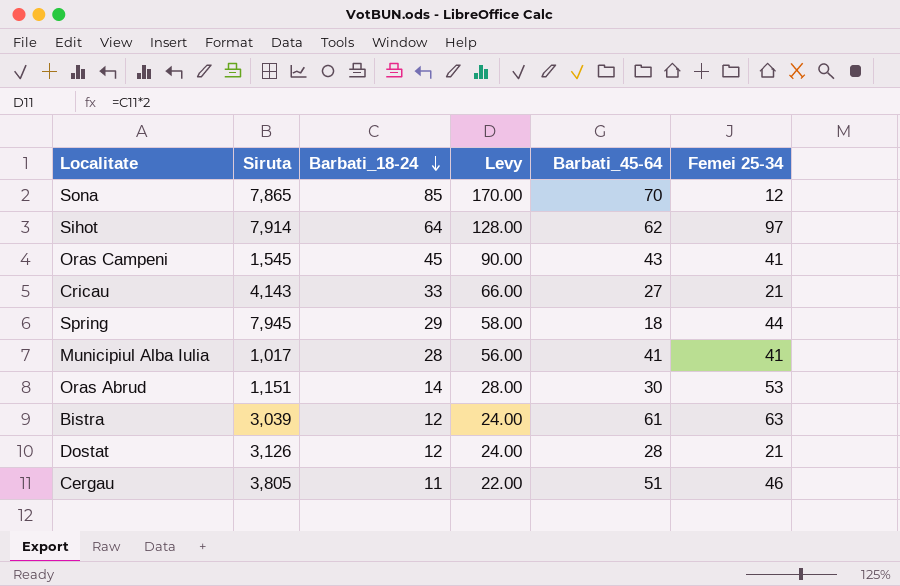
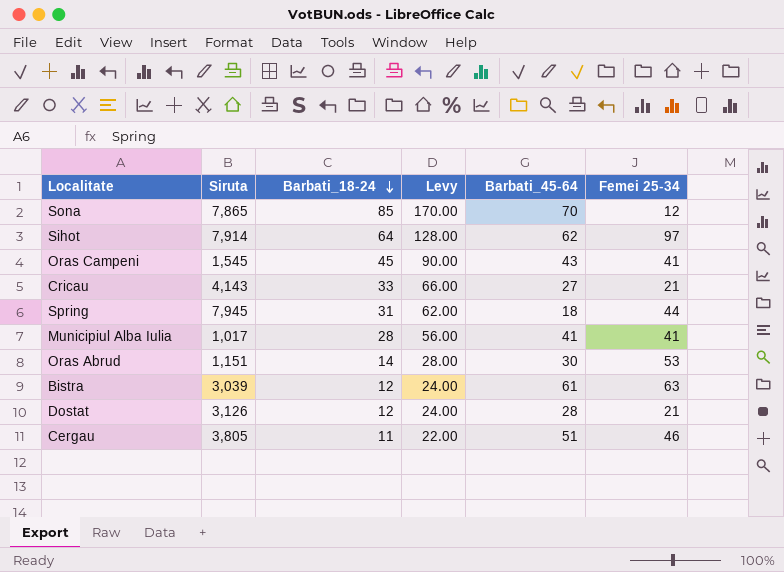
Spring | Barbati_18-24: 29 -> 31
Spring | Levy: 58.00 -> 62.00

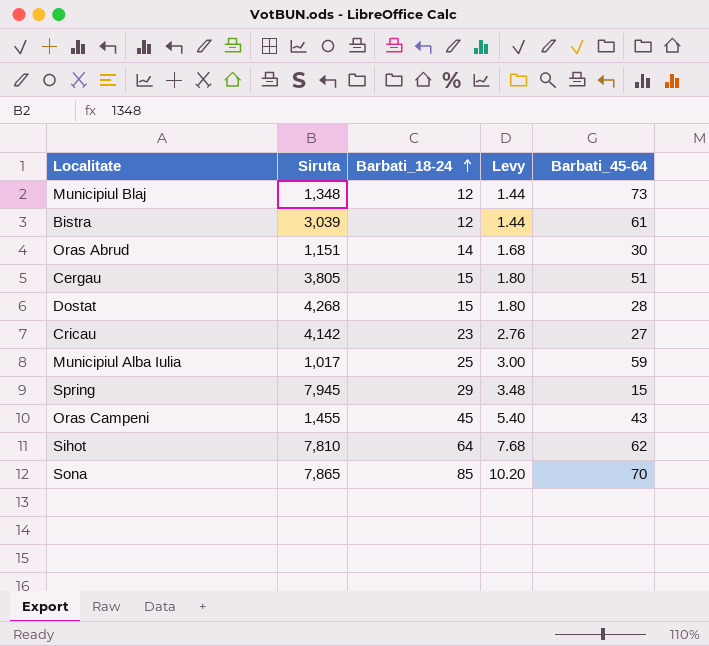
row order: Barbati_18-24 descending -> Barbati_18-24 ascending
column Femei 25-34 | position: 6 -> none
column Levy | formula: [Barbati_18-24] * 2 -> [Barbati_18-24] * 0.12
row Municipiul Blaj: none -> 1,348 | 12 | 1.44 | 73
Cergau | Barbati_18-24: 11 -> 15
Dostat | Siruta: 3,126 -> 4,268
Dostat | Barbati_18-24: 12 -> 15
Cricau | Siruta: 4,143 -> 4,142
Cricau | Barbati_18-24: 33 -> 23
Municipiul Alba Iulia | Barbati_18-24: 28 -> 25
Municipiul Alba Iulia | Barbati_45-64: 41 -> 59
Spring | Barbati_18-24: 31 -> 29
Spring | Barbati_45-64: 18 -> 15
Oras Campeni | Siruta: 1,545 -> 1,455
Sihot | Siruta: 7,914 -> 7,810

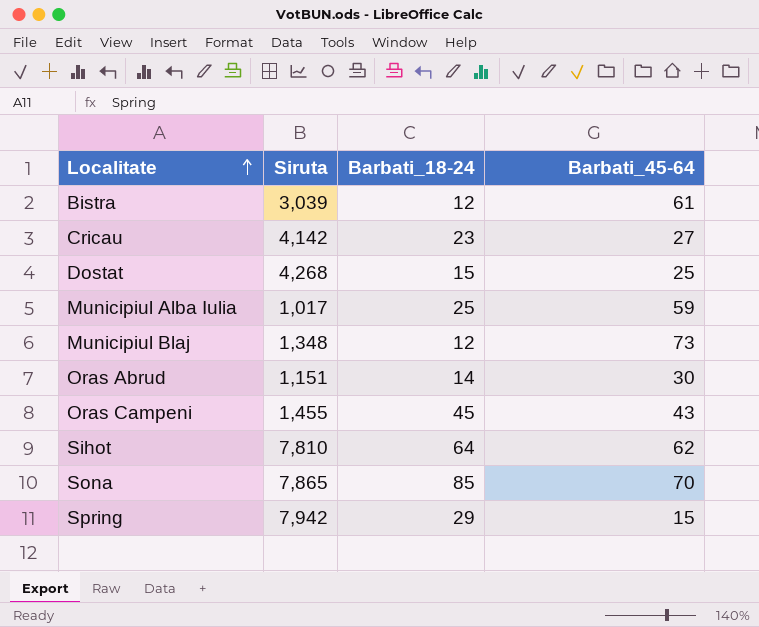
row order: Barbati_18-24 ascending -> Localitate ascending
column Levy | formula: [Barbati_18-24] * 0.12 -> none
row Cergau: 3,805 | 15 | 1.80 | 51 -> none
Dostat | Barbati_45-64: 28 -> 25
Spring | Siruta: 7,945 -> 7,942

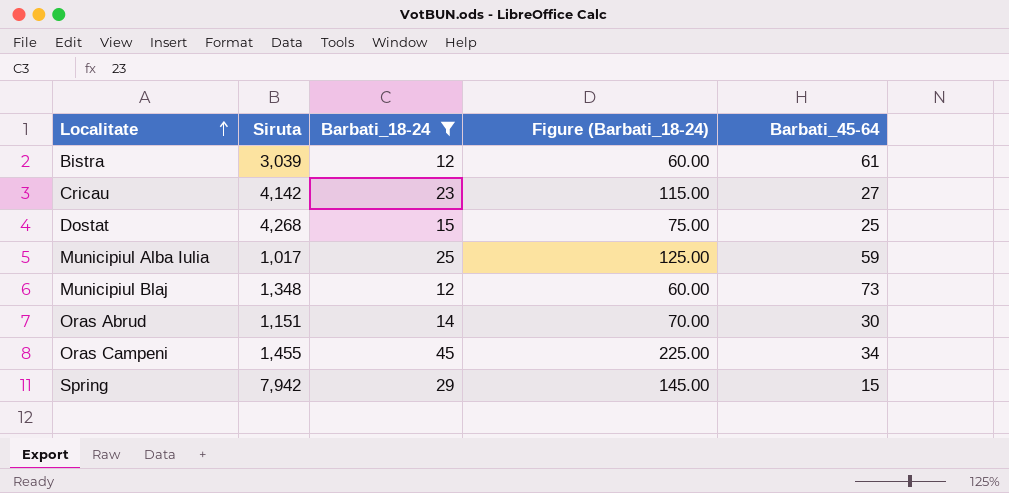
filter: none -> Barbati_18-24 <= 45
column Figure (Barbati_18-24) | formula: none -> [Barbati_18-24] * 5
Oras Campeni | Barbati_45-64: 43 -> 34

